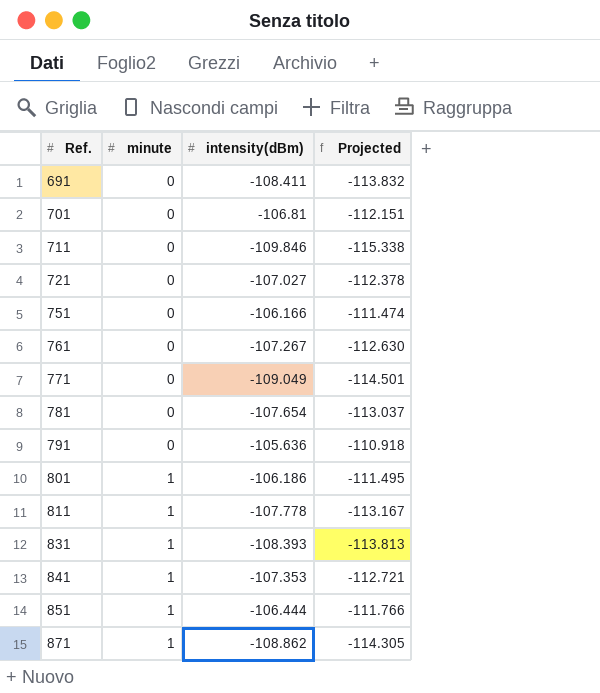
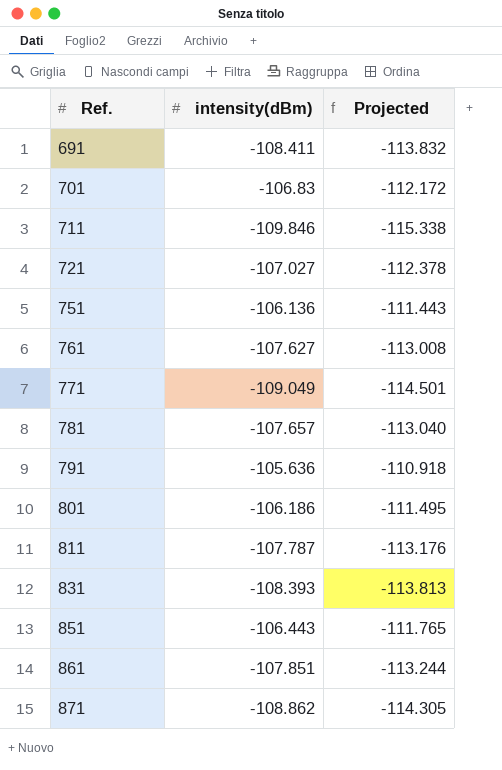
column minute | position: 2 -> none
row 841: 1 | -107.353 | -112.721 -> none
701 | intensity(dBm): -106.81 -> -106.83
701 | Projected: -112.151 -> -112.172
751 | intensity(dBm): -106.166 -> -106.136
751 | Projected: -111.474 -> -111.443
761 | intensity(dBm): -107.267 -> -107.627
761 | Projected: -112.630 -> -113.008
781 | intensity(dBm): -107.654 -> -107.657
781 | Projected: -113.037 -> -113.040
811 | intensity(dBm): -107.778 -> -107.787
811 | Projected: -113.167 -> -113.176
851 | intensity(dBm): -106.444 -> -106.443
851 | Projected: -111.766 -> -111.765
row 861: none -> -107.851 | -113.244

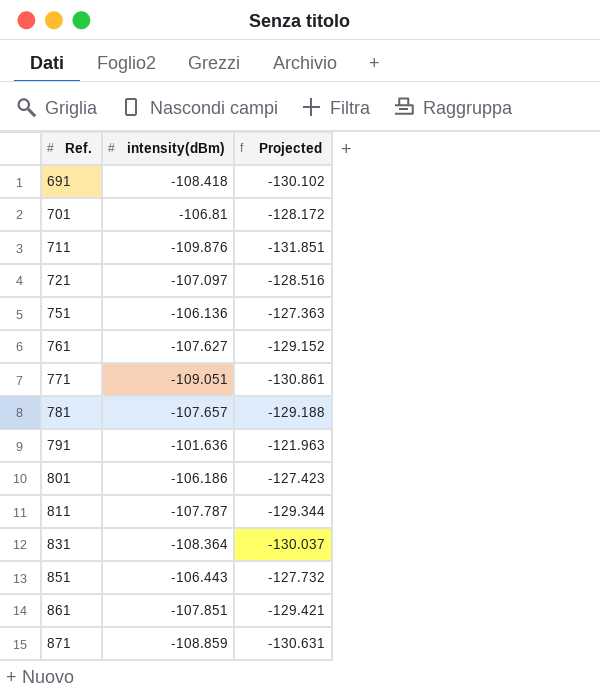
column Projected | formula: [intensity(dBm)] * 1.05 -> [intensity(dBm)] * 1.2
691 | intensity(dBm): -108.411 -> -108.418
701 | intensity(dBm): -106.83 -> -106.81
711 | intensity(dBm): -109.846 -> -109.876
721 | intensity(dBm): -107.027 -> -107.097
771 | intensity(dBm): -109.049 -> -109.051
791 | intensity(dBm): -105.636 -> -101.636
831 | intensity(dBm): -108.393 -> -108.364
871 | intensity(dBm): -108.862 -> -108.859

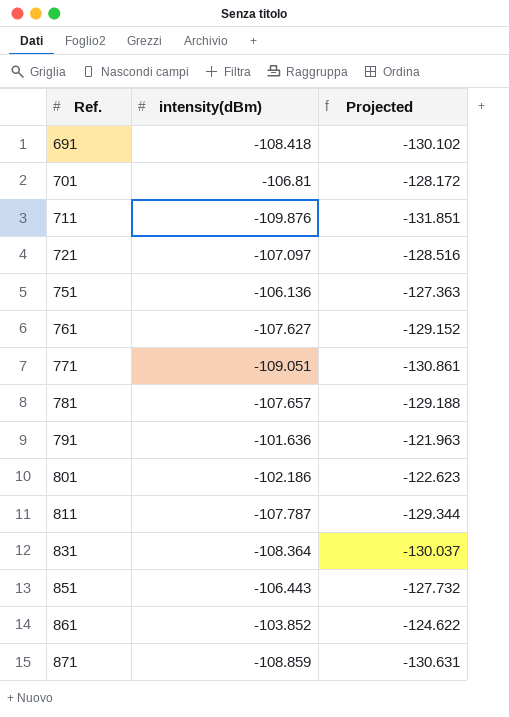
801 | intensity(dBm): -106.186 -> -102.186
801 | Projected: -127.423 -> -122.623
861 | intensity(dBm): -107.851 -> -103.852
861 | Projected: -129.421 -> -124.622

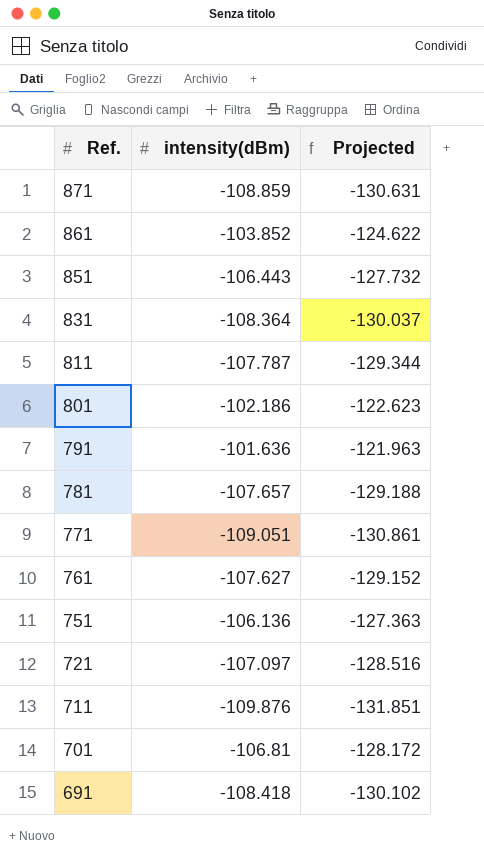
row order: Ref. ascending -> Ref. descending

